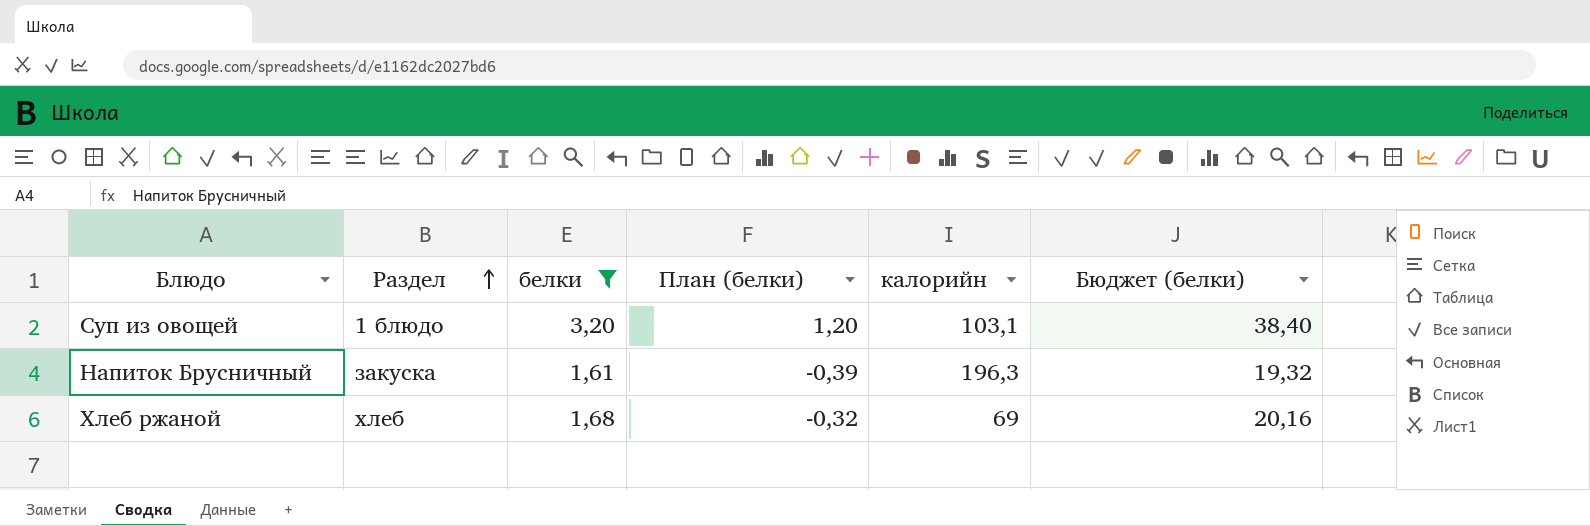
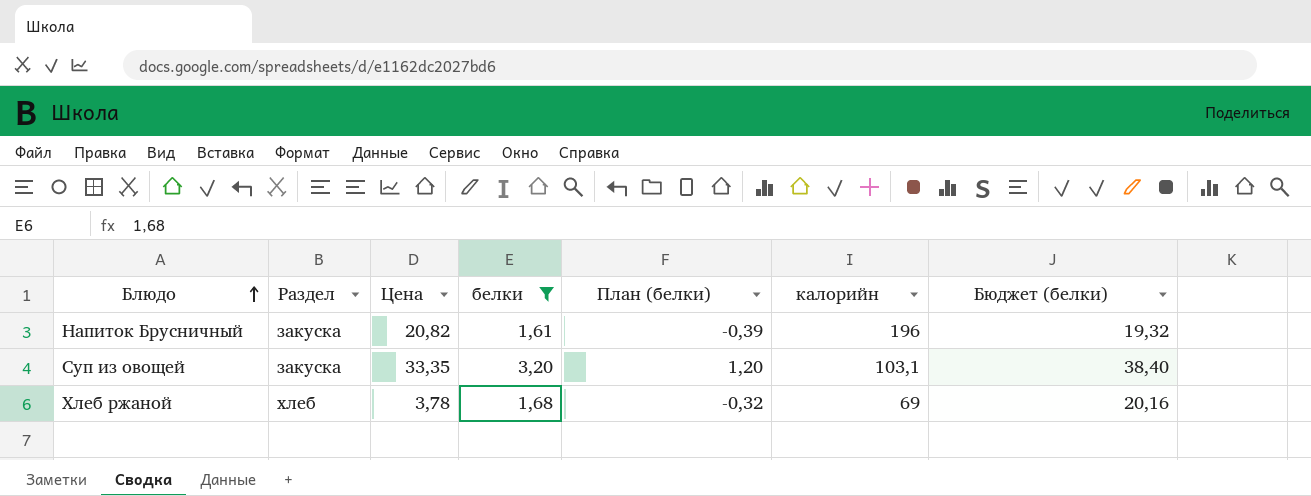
row order: Раздел ascending -> Блюдо ascending
column Цена | position: none -> 3
Напиток Брусничный | калорийн: 196,3 -> 196
Суп из овощей | Раздел: 1 блюдо -> закуска

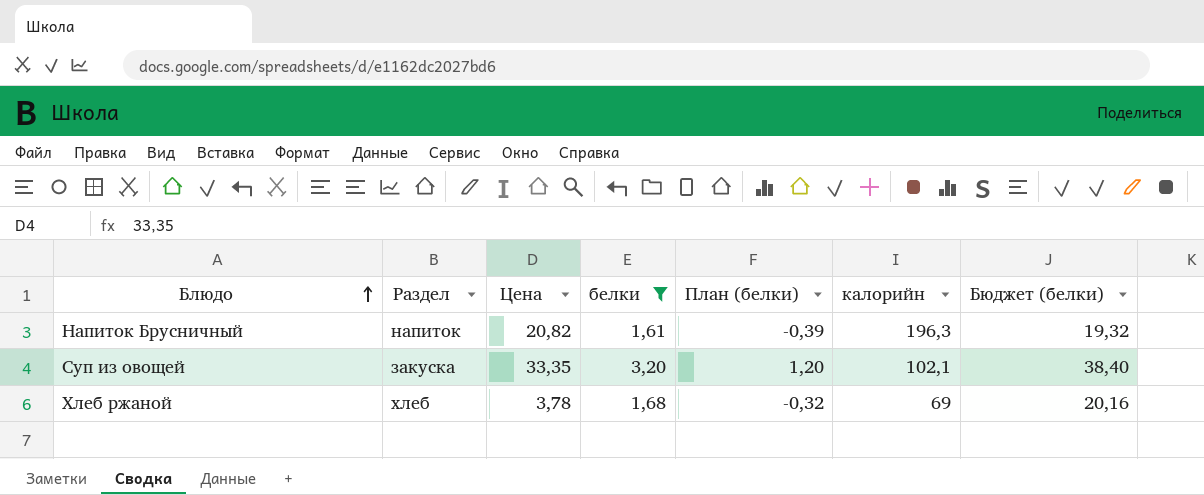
Напиток Брусничный | Раздел: закуска -> напиток
Напиток Брусничный | калорийн: 196 -> 196,3
Суп из овощей | калорийн: 103,1 -> 102,1

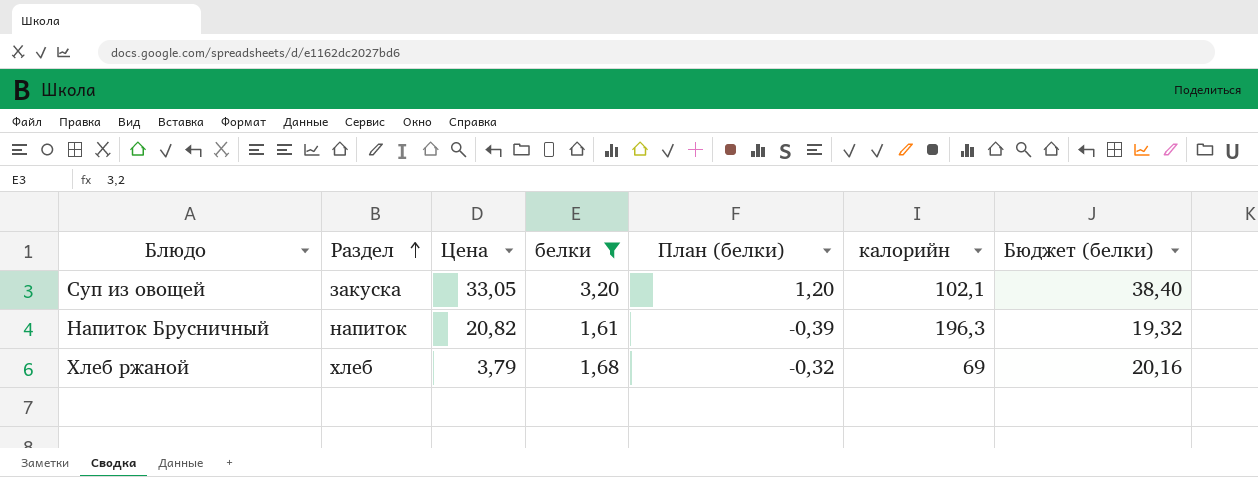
row order: Блюдо ascending -> Раздел ascending
Суп из овощей | Цена: 33,35 -> 33,05
Хлеб ржаной | Цена: 3,78 -> 3,79

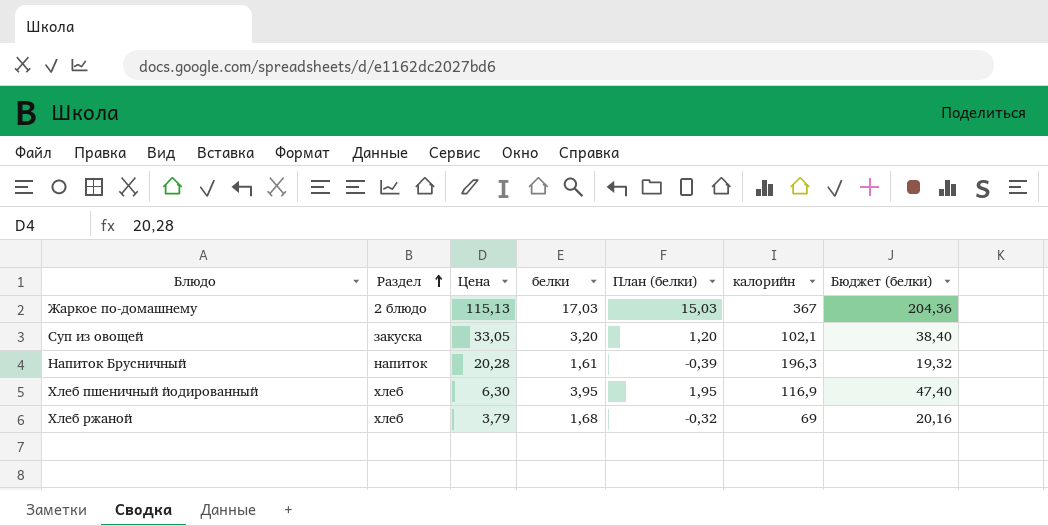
filter: белки <= 3,20 -> none
Напиток Брусничный | Цена: 20,82 -> 20,28

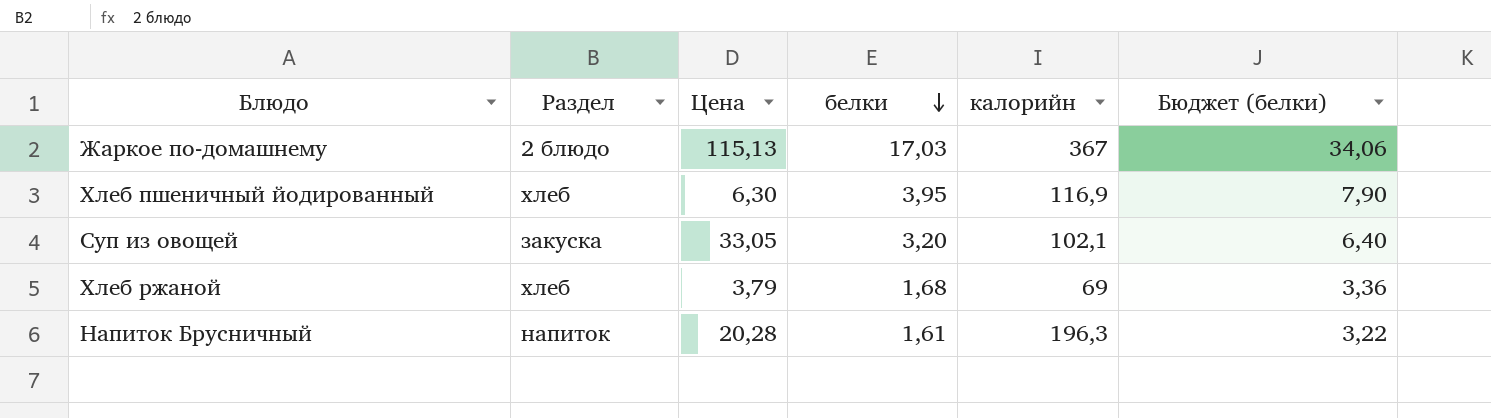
row order: Раздел ascending -> белки descending
column План (белки) | formula: [белки] - 2 -> none
column Бюджет (белки) | formula: [белки] * 12 -> [белки] * 2

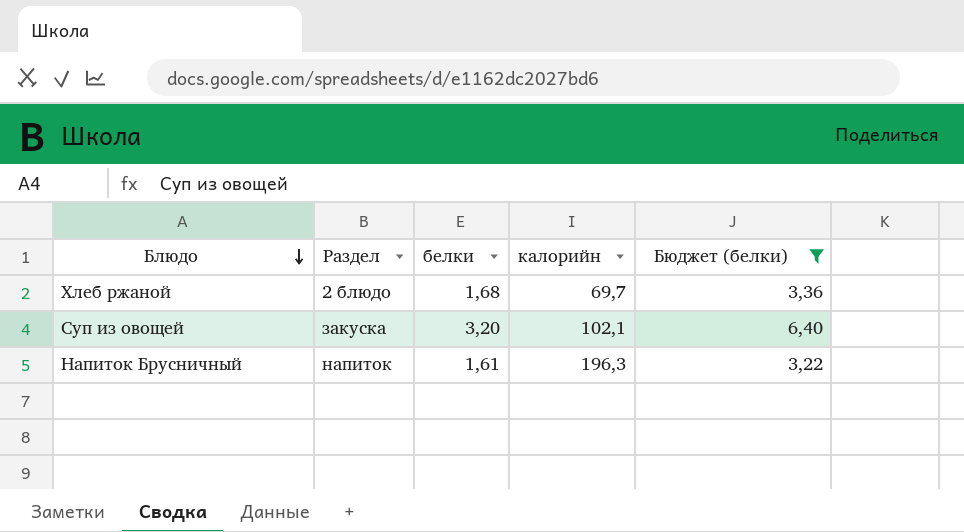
filter: none -> Бюджет (белки) <= 6,40
row order: белки descending -> Блюдо descending
column Цена | position: 3 -> none
Хлеб ржаной | Раздел: хлеб -> 2 блюдо
Хлеб ржаной | калорийн: 69 -> 69,7

